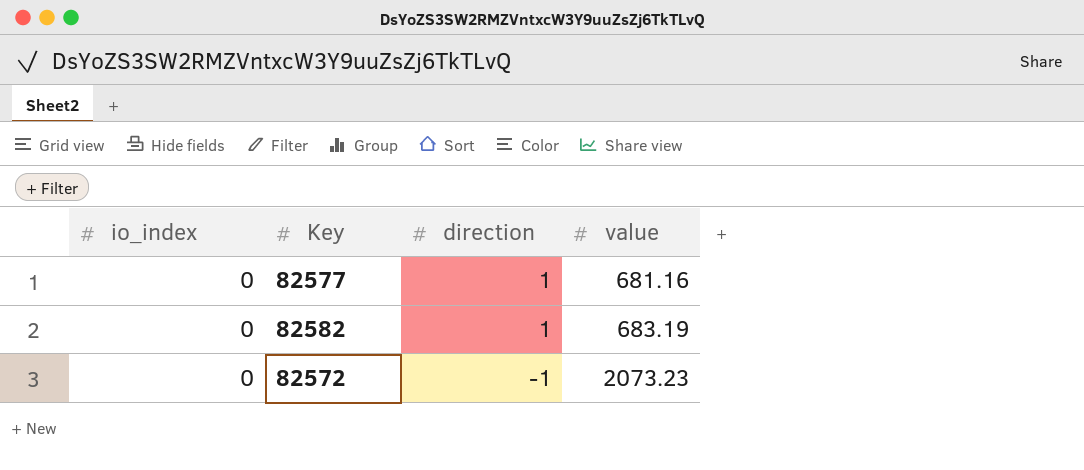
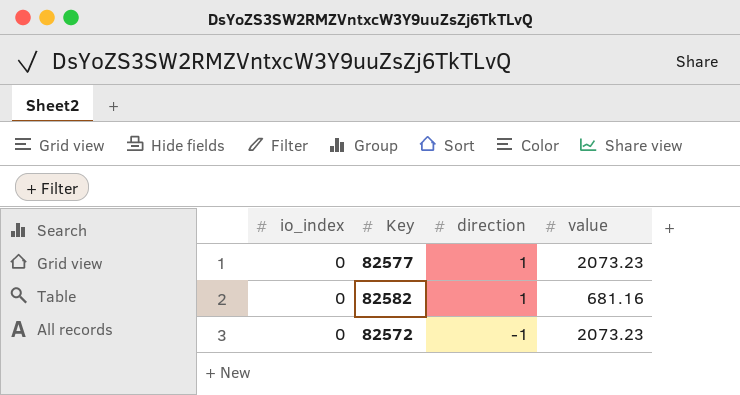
82577 | value: 681.16 -> 2073.23
82582 | value: 683.19 -> 681.16

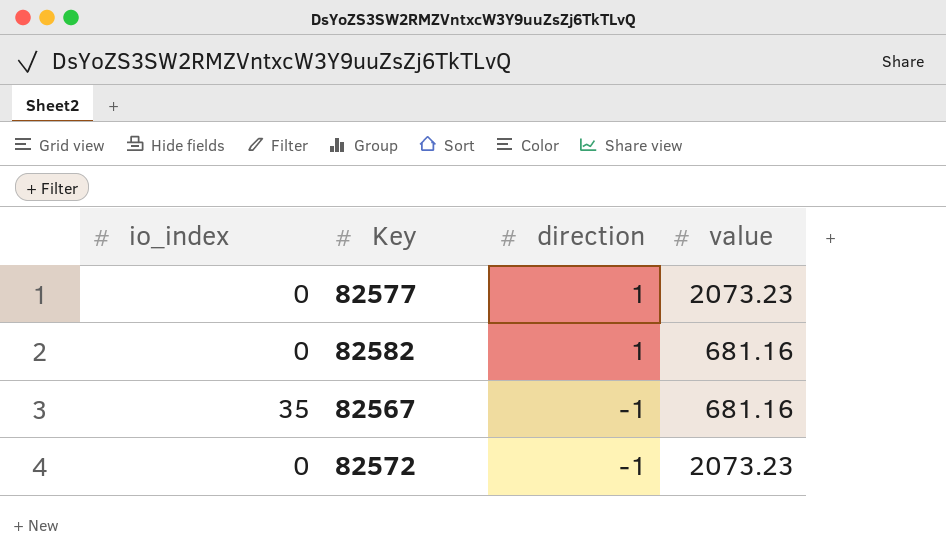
row 82567: none -> 35 | -1 | 681.16

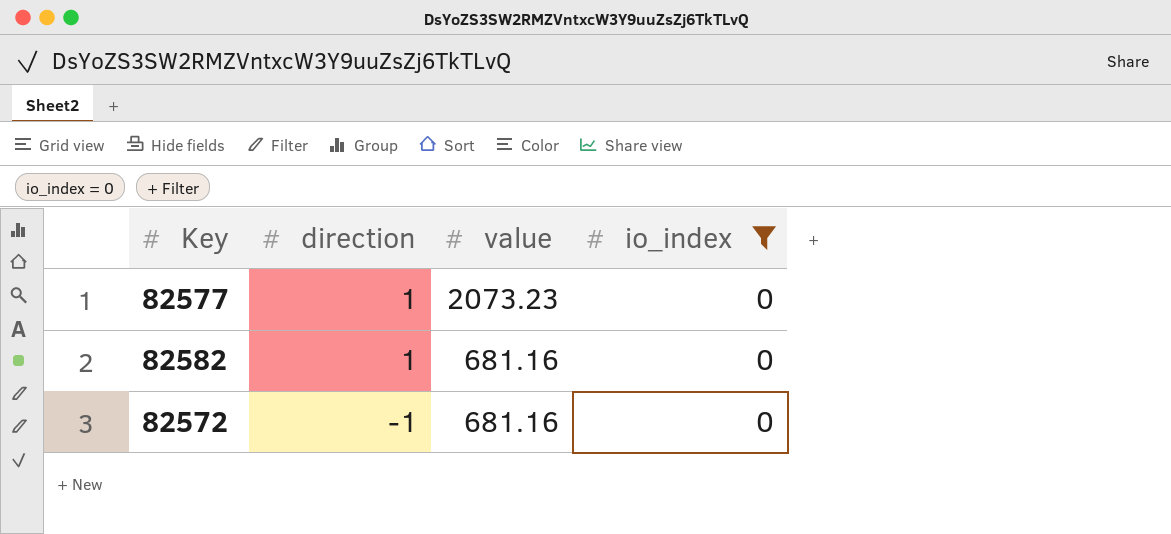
filter: none -> io_index = 0
column io_index | position: 1 -> 4
82572 | value: 2073.23 -> 681.16

